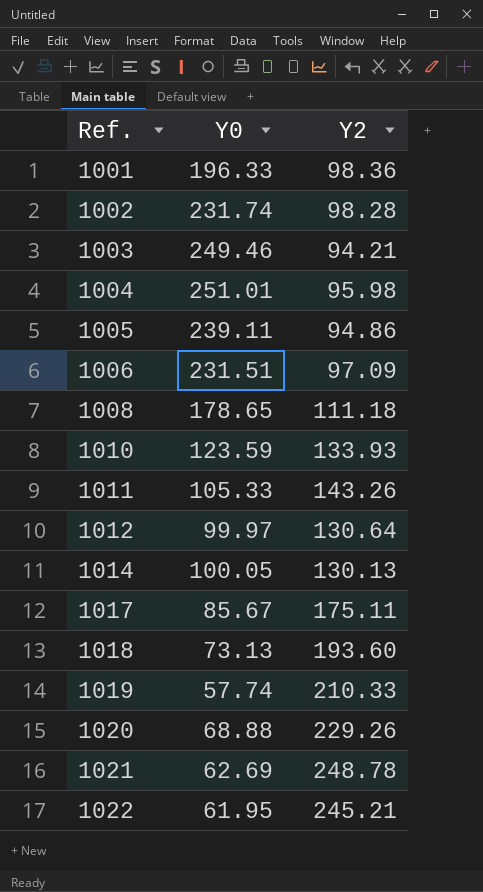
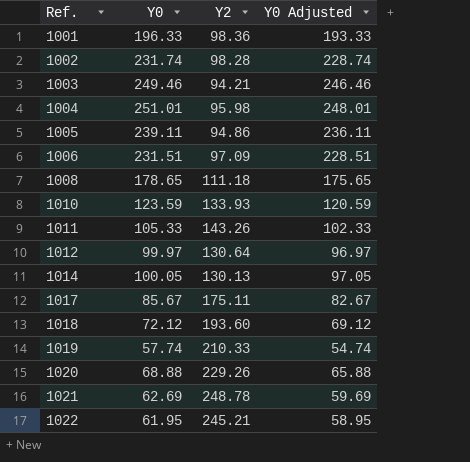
column Y0 Adjusted | formula: none -> [Y0] - 3
1018 | Y0: 73.13 -> 72.12

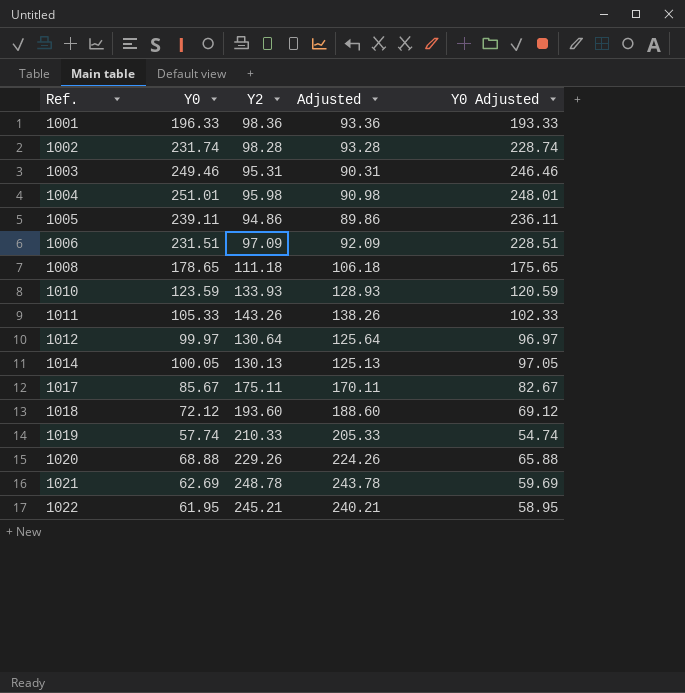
column Adjusted | formula: none -> [Y2] - 5
1003 | Y2: 94.21 -> 95.31

